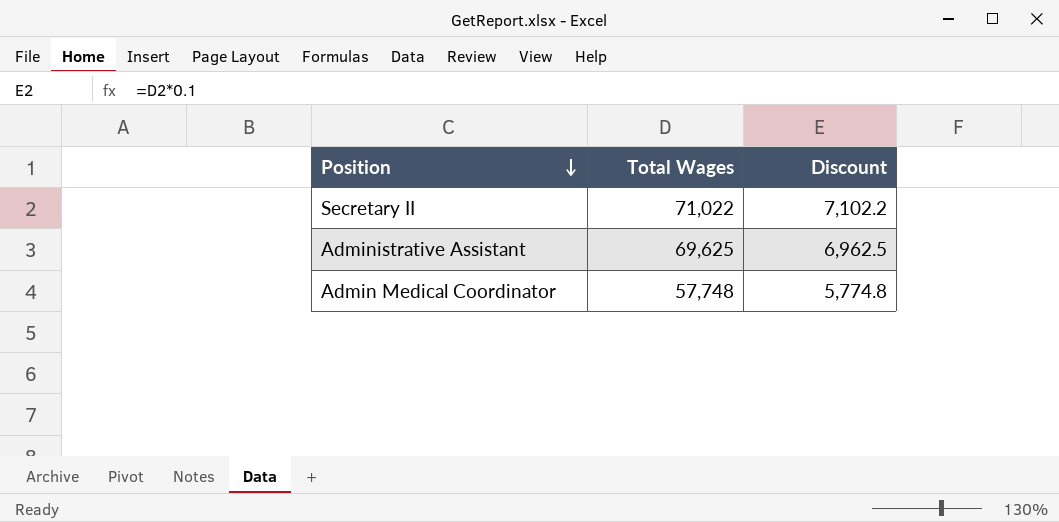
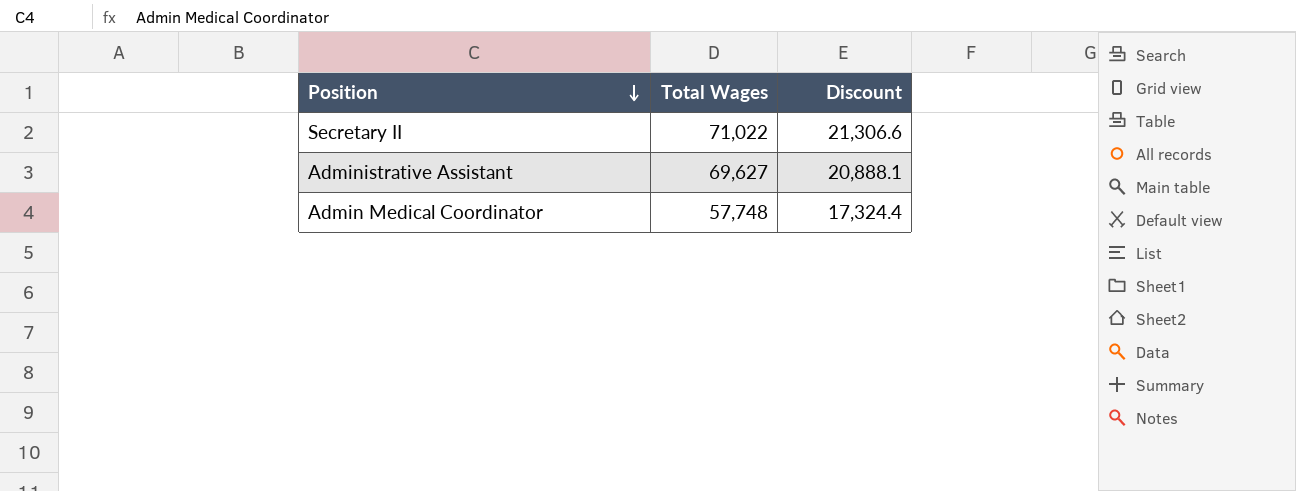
column Discount | formula: [Total Wages] * 0.1 -> [Total Wages] * 0.3
Administrative Assistant | Total Wages: 69,625 -> 69,627

